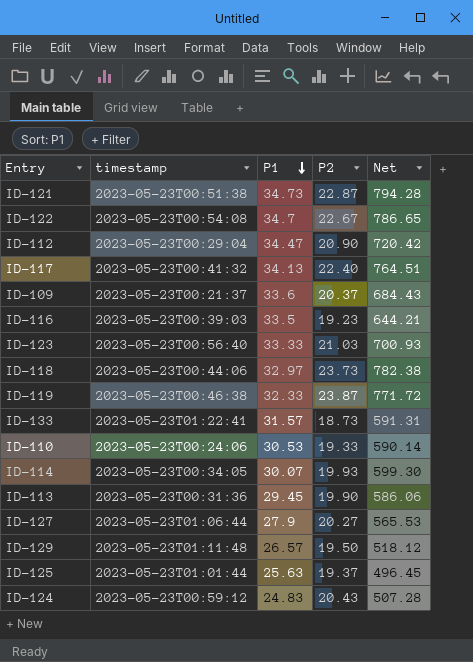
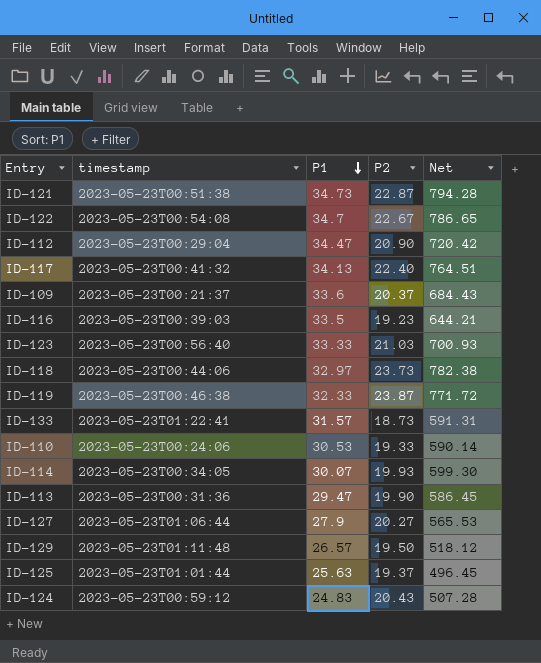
ID-113 | P1: 29.45 -> 29.47
ID-113 | Net: 586.06 -> 586.45

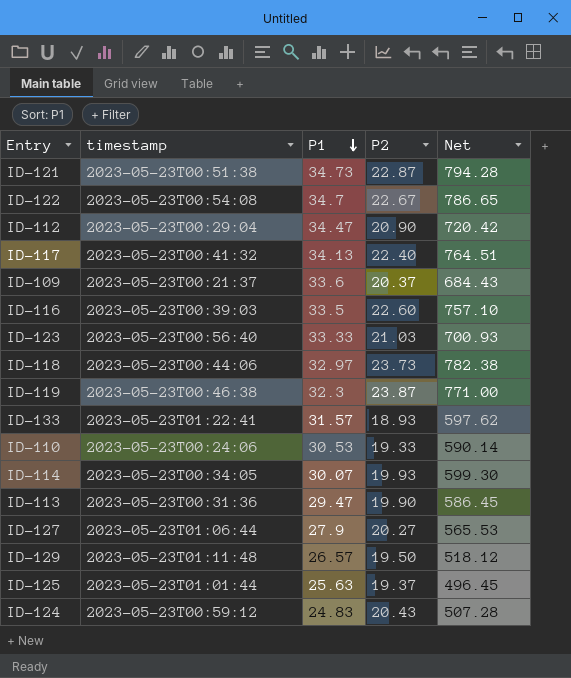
ID-116 | P2: 19.23 -> 22.60
ID-116 | Net: 644.21 -> 757.10
ID-119 | P1: 32.33 -> 32.3
ID-119 | Net: 771.72 -> 771.00
ID-133 | P2: 18.73 -> 18.93
ID-133 | Net: 591.31 -> 597.62

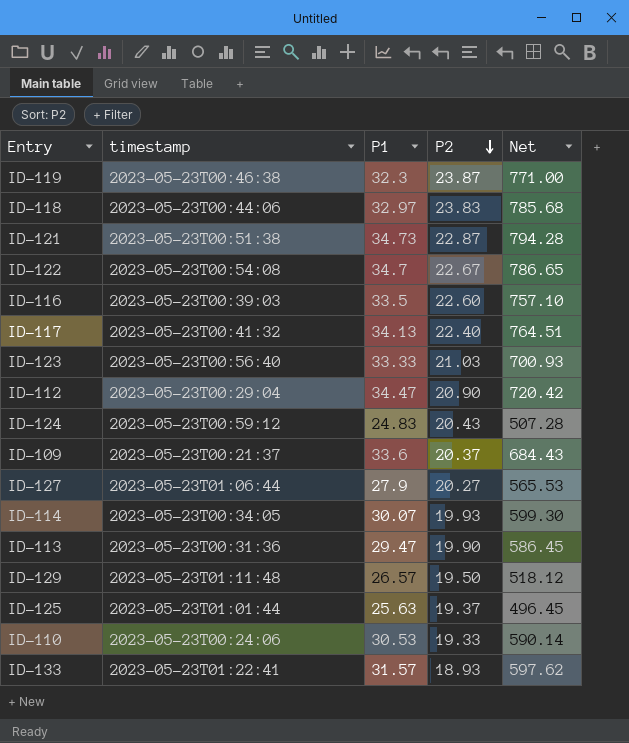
row order: P1 descending -> P2 descending
ID-118 | P2: 23.73 -> 23.83
ID-118 | Net: 782.38 -> 785.68

